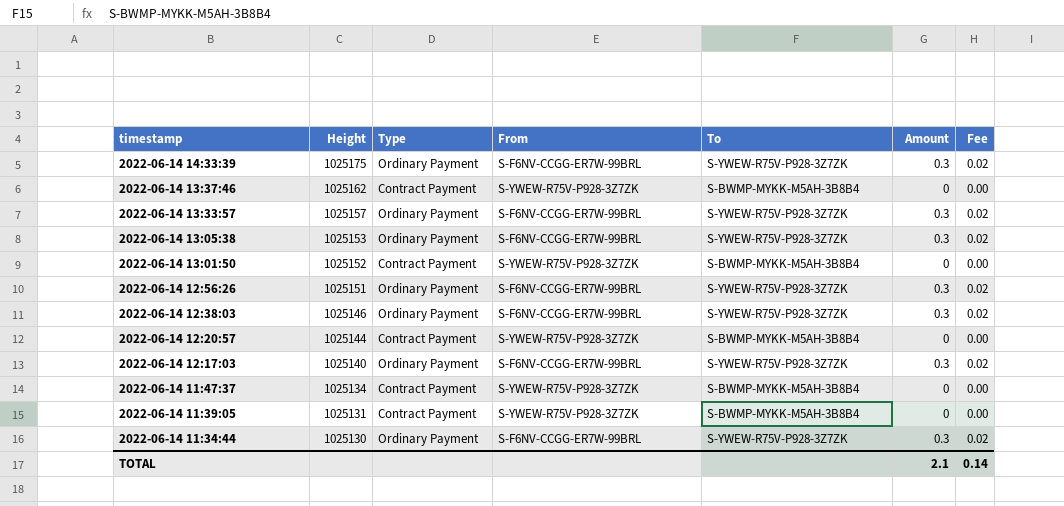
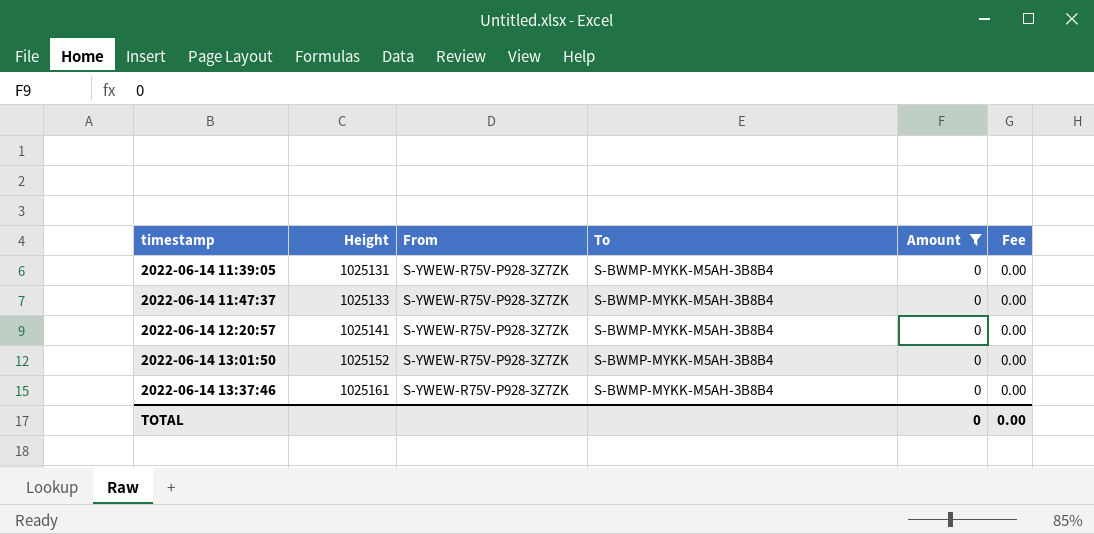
filter: none -> Amount = 0
row order: timestamp descending -> timestamp ascending
column Type | position: 3 -> none
2022-06-14 11:47:37 | Height: 1025134 -> 1025133
2022-06-14 12:20:57 | Height: 1025144 -> 1025141
2022-06-14 13:37:46 | Height: 1025162 -> 1025161
TOTAL | Amount: 2.1 -> 0
TOTAL | Fee: 0.14 -> 0.00

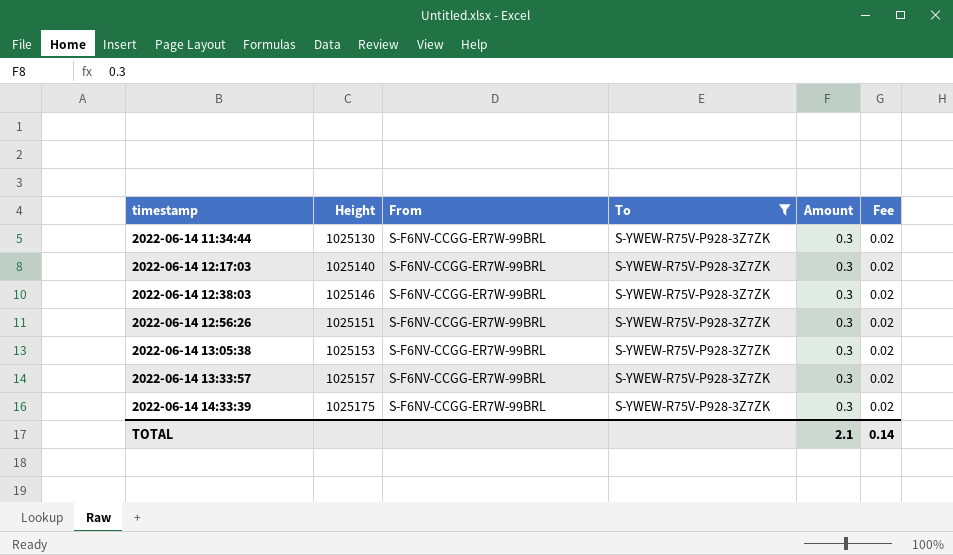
filter: Amount = 0 -> To = S-YWEW-R75V-P928-3Z7ZK
TOTAL | Amount: 0 -> 2.1
TOTAL | Fee: 0.00 -> 0.14

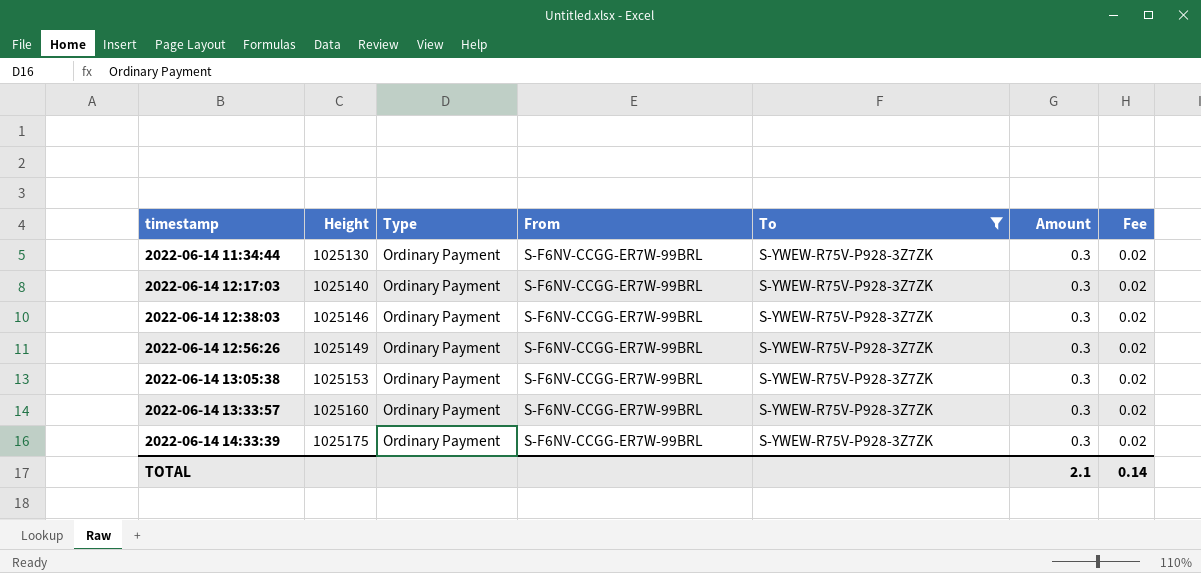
column Type | position: none -> 3
2022-06-14 12:56:26 | Height: 1025151 -> 1025149
2022-06-14 13:33:57 | Height: 1025157 -> 1025160

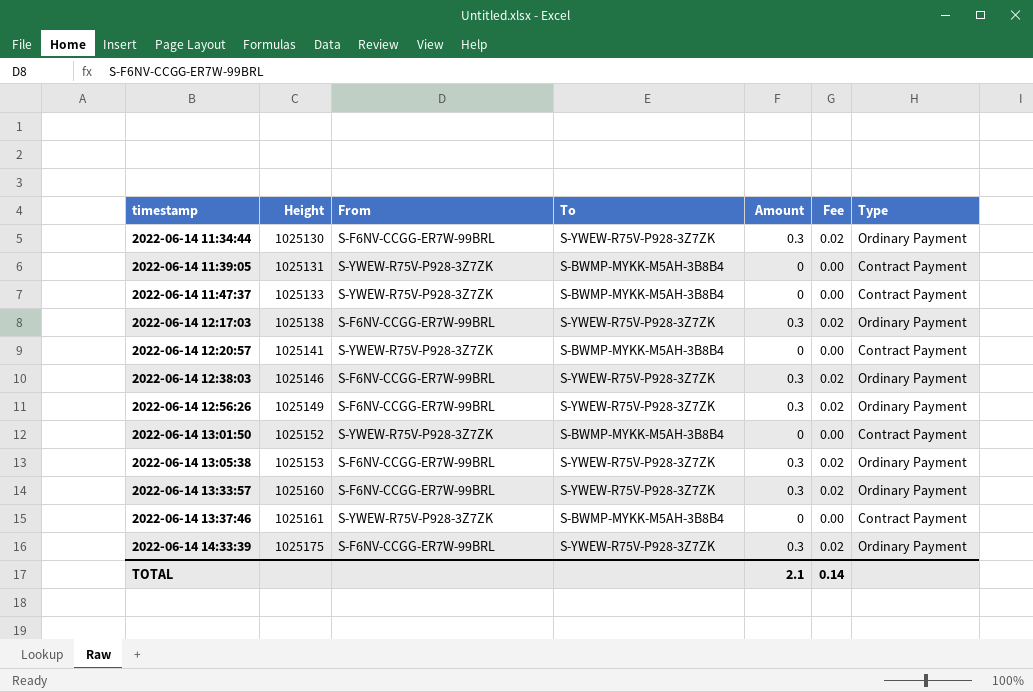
filter: To = S-YWEW-R75V-P928-3Z7ZK -> none
column Type | position: 3 -> 7
2022-06-14 12:17:03 | Height: 1025140 -> 1025138

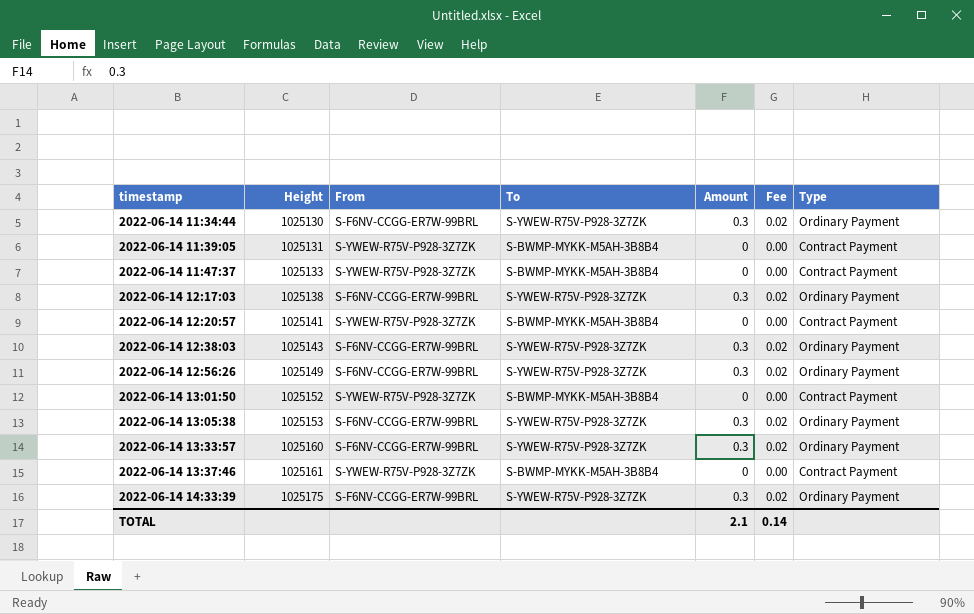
2022-06-14 12:38:03 | Height: 1025146 -> 1025143

